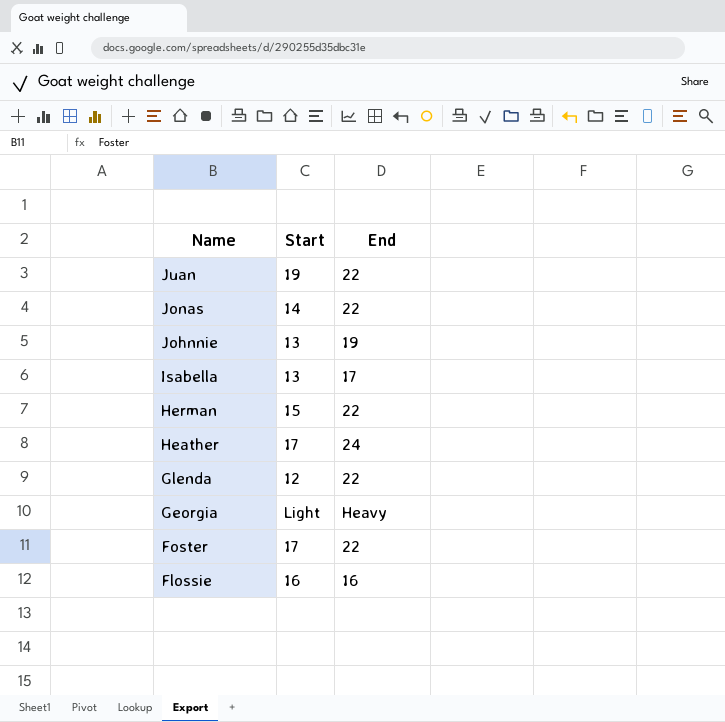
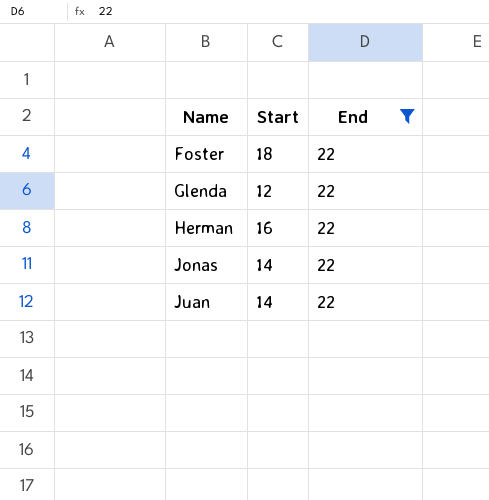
filter: none -> End = 22
row order: Name descending -> Name ascending
Foster | Start: 17 -> 18
Herman | Start: 15 -> 16
Juan | Start: 19 -> 14

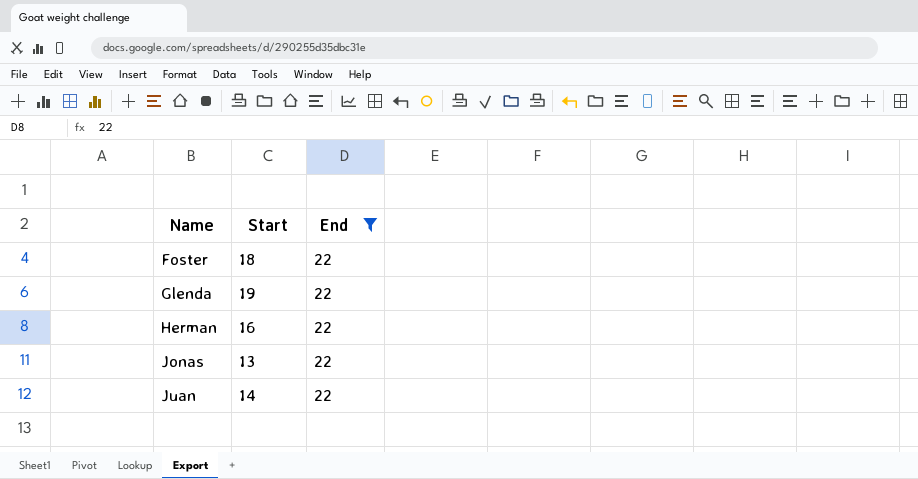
Glenda | Start: 12 -> 19
Jonas | Start: 14 -> 13

